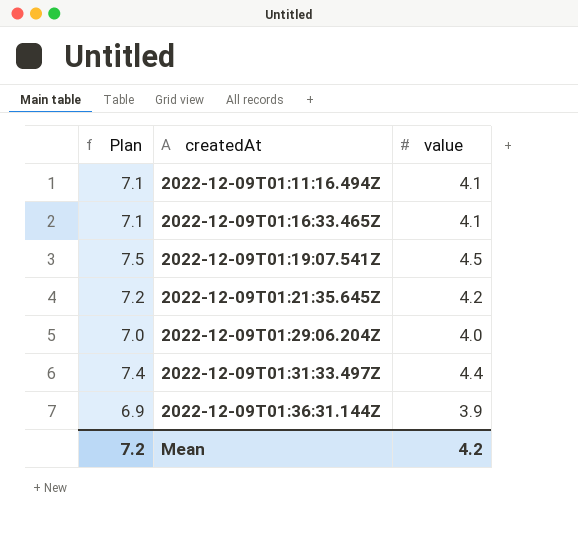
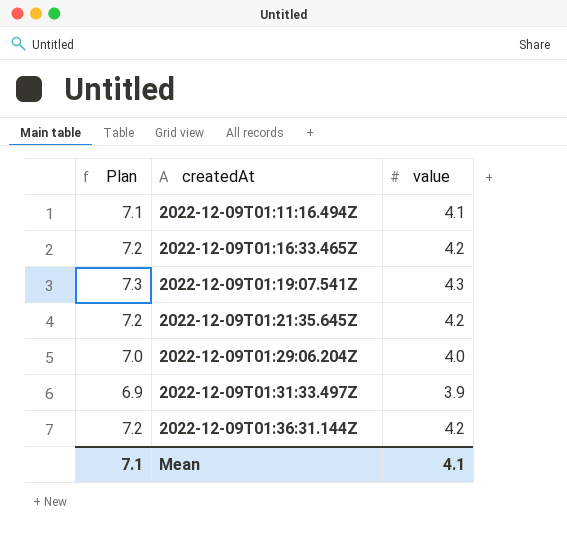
2022-12-09T01:16:33.465Z | Plan: 7.1 -> 7.2
2022-12-09T01:16:33.465Z | value: 4.1 -> 4.2
2022-12-09T01:19:07.541Z | Plan: 7.5 -> 7.3
2022-12-09T01:19:07.541Z | value: 4.5 -> 4.3
2022-12-09T01:31:33.497Z | Plan: 7.4 -> 6.9
2022-12-09T01:31:33.497Z | value: 4.4 -> 3.9
2022-12-09T01:36:31.144Z | Plan: 6.9 -> 7.2
2022-12-09T01:36:31.144Z | value: 3.9 -> 4.2
Mean | Plan: 7.2 -> 7.1
Mean | value: 4.2 -> 4.1

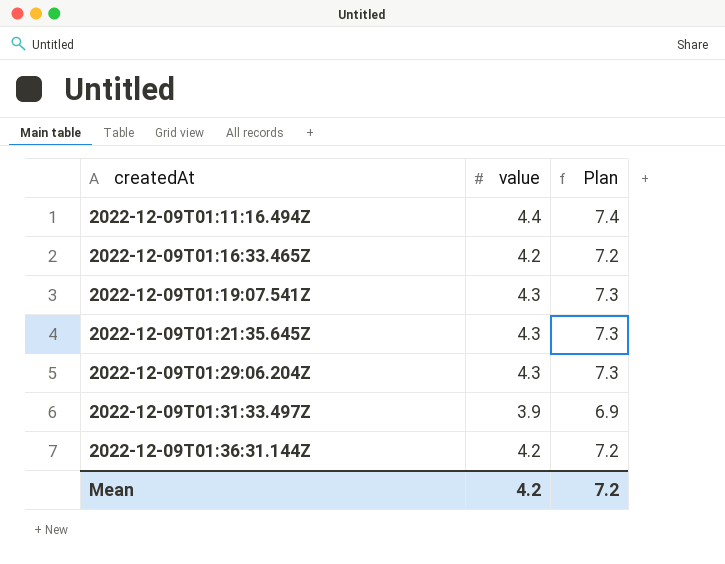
column Plan | position: 1 -> 3
2022-12-09T01:11:16.494Z | value: 4.1 -> 4.4
2022-12-09T01:11:16.494Z | Plan: 7.1 -> 7.4
2022-12-09T01:21:35.645Z | value: 4.2 -> 4.3
2022-12-09T01:21:35.645Z | Plan: 7.2 -> 7.3
2022-12-09T01:29:06.204Z | value: 4.0 -> 4.3
2022-12-09T01:29:06.204Z | Plan: 7.0 -> 7.3
Mean | value: 4.1 -> 4.2
Mean | Plan: 7.1 -> 7.2

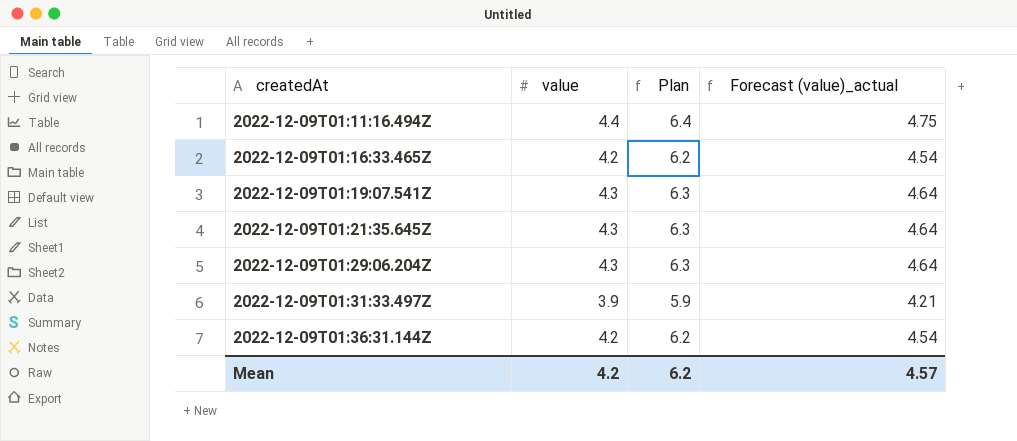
column Plan | formula: [value] + 3 -> [value] + 2
column Forecast (value)_actual | formula: none -> [value] * 1.08
Mean | Plan: 7.2 -> 6.2

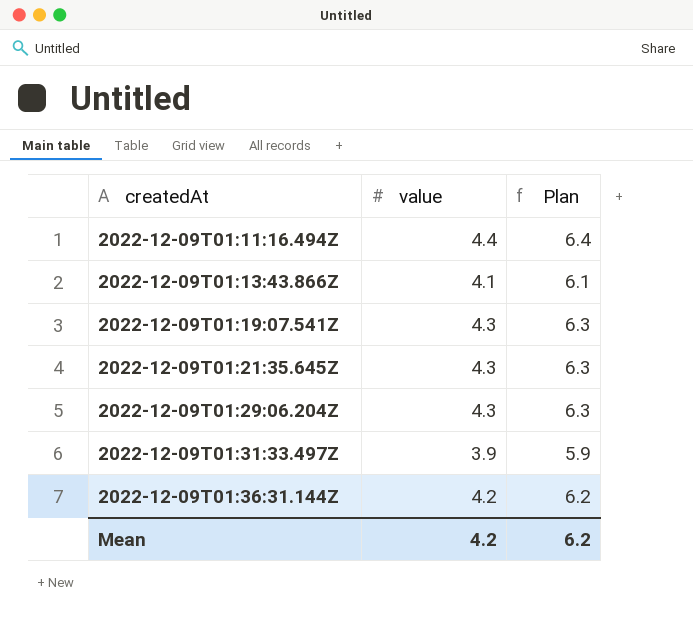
column Forecast (value)_actual | formula: [value] * 1.08 -> none
row 2022-12-09T01:16:33.465Z: 4.2 | 6.2 | 4.54 -> none
row 2022-12-09T01:13:43.866Z: none -> 4.1 | 6.1

